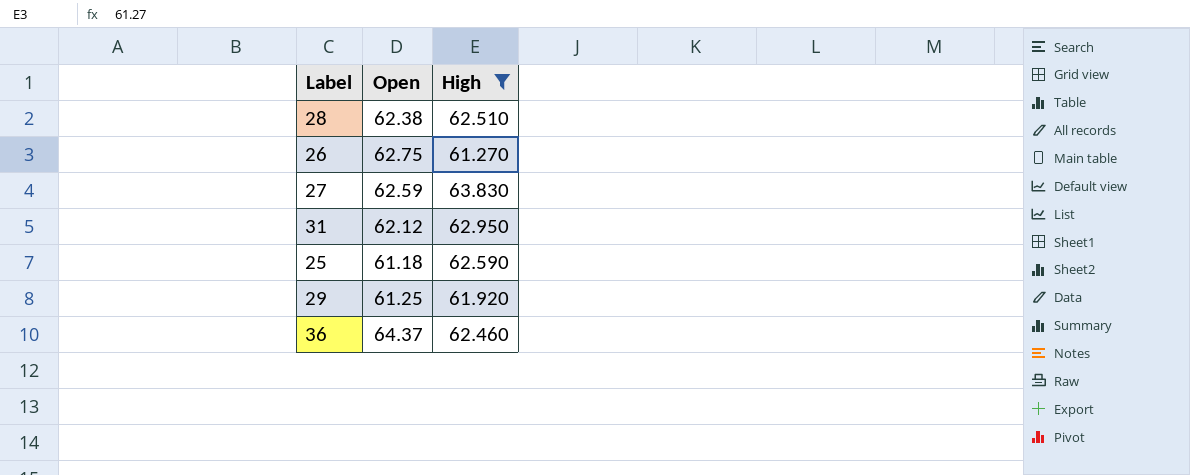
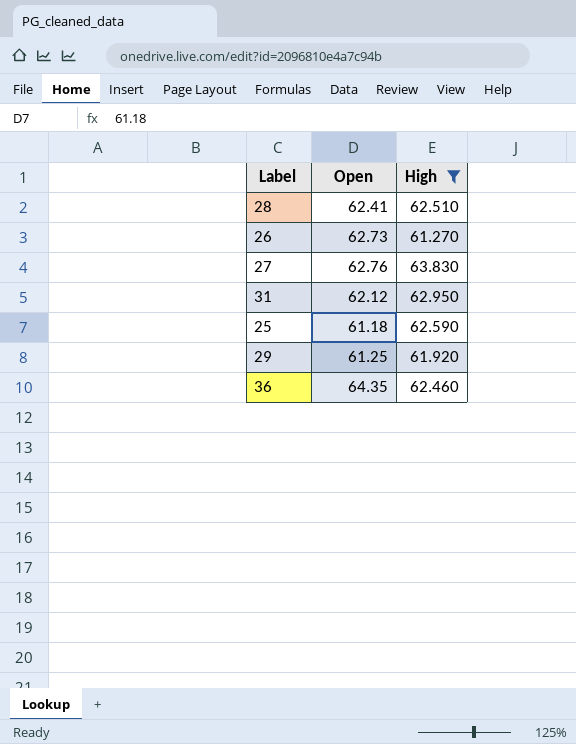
28 | Open: 62.38 -> 62.41
26 | Open: 62.75 -> 62.73
27 | Open: 62.59 -> 62.76
36 | Open: 64.37 -> 64.35

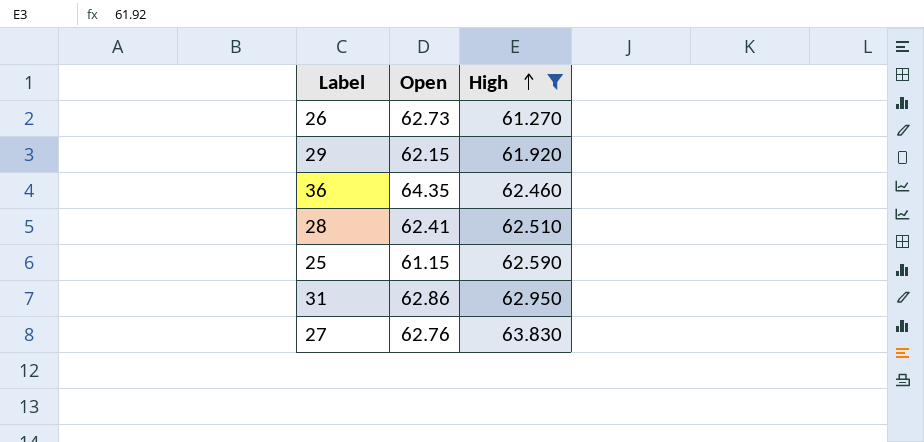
row order: none -> High ascending
29 | Open: 61.25 -> 62.15
25 | Open: 61.18 -> 61.15
31 | Open: 62.12 -> 62.86

